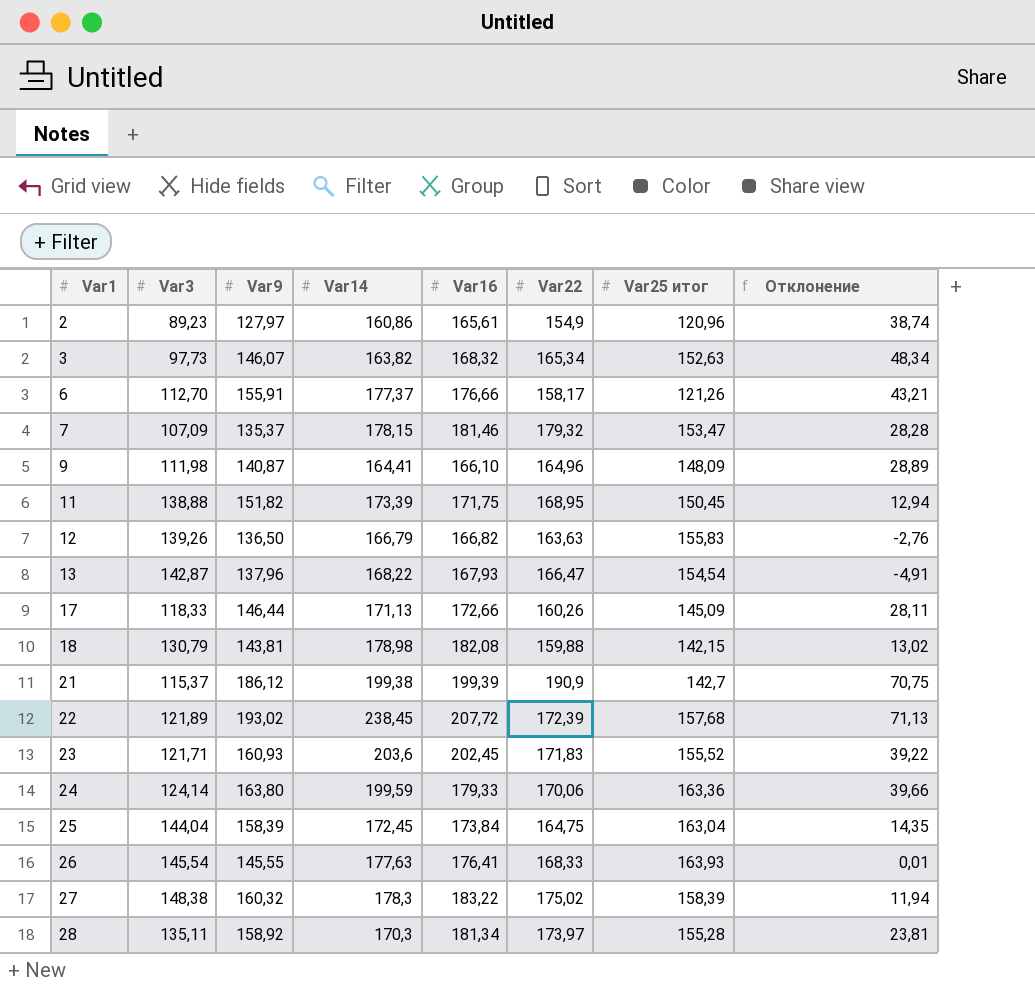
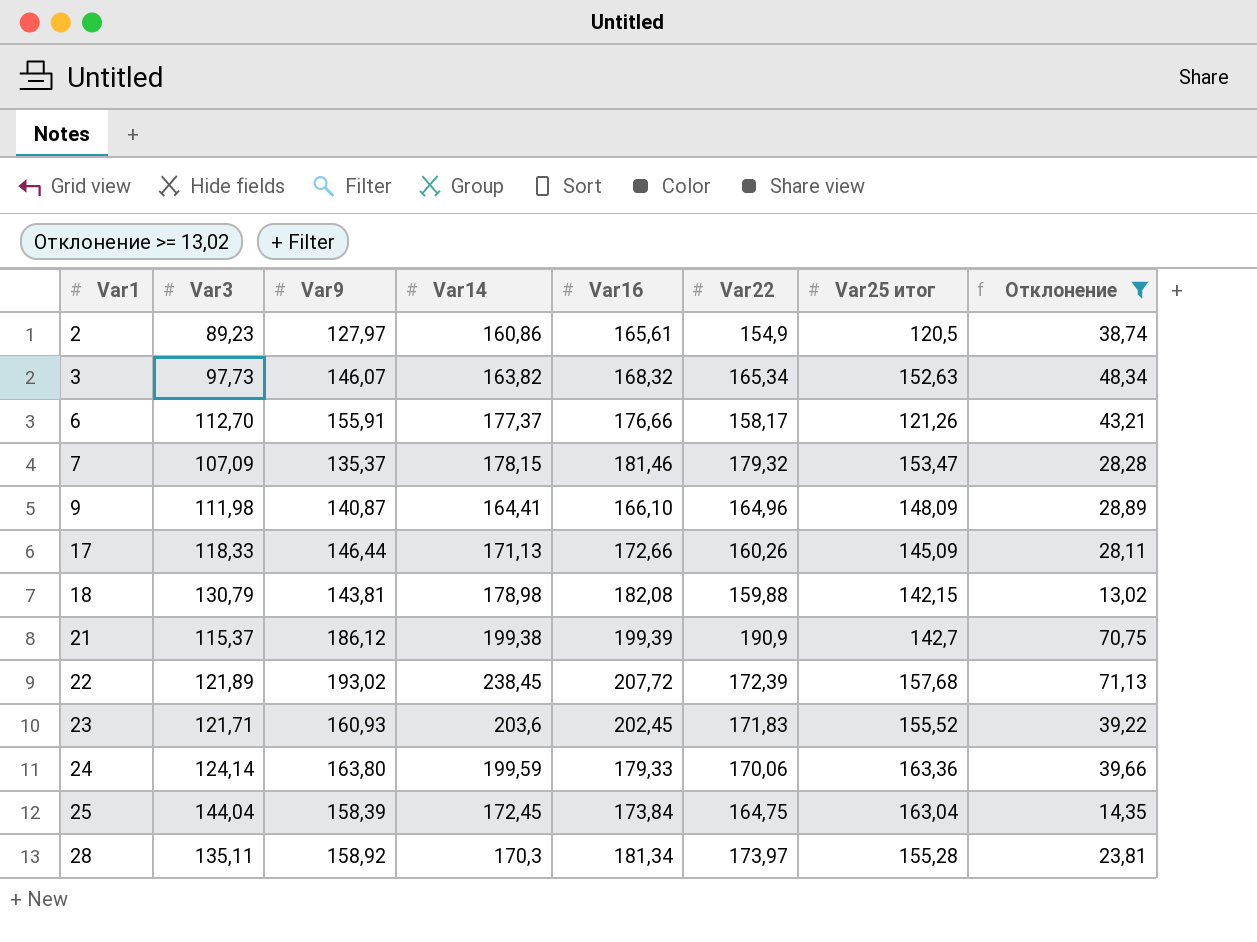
filter: none -> Отклонение >= 13,02
2 | Var25 итог: 120,96 -> 120,5

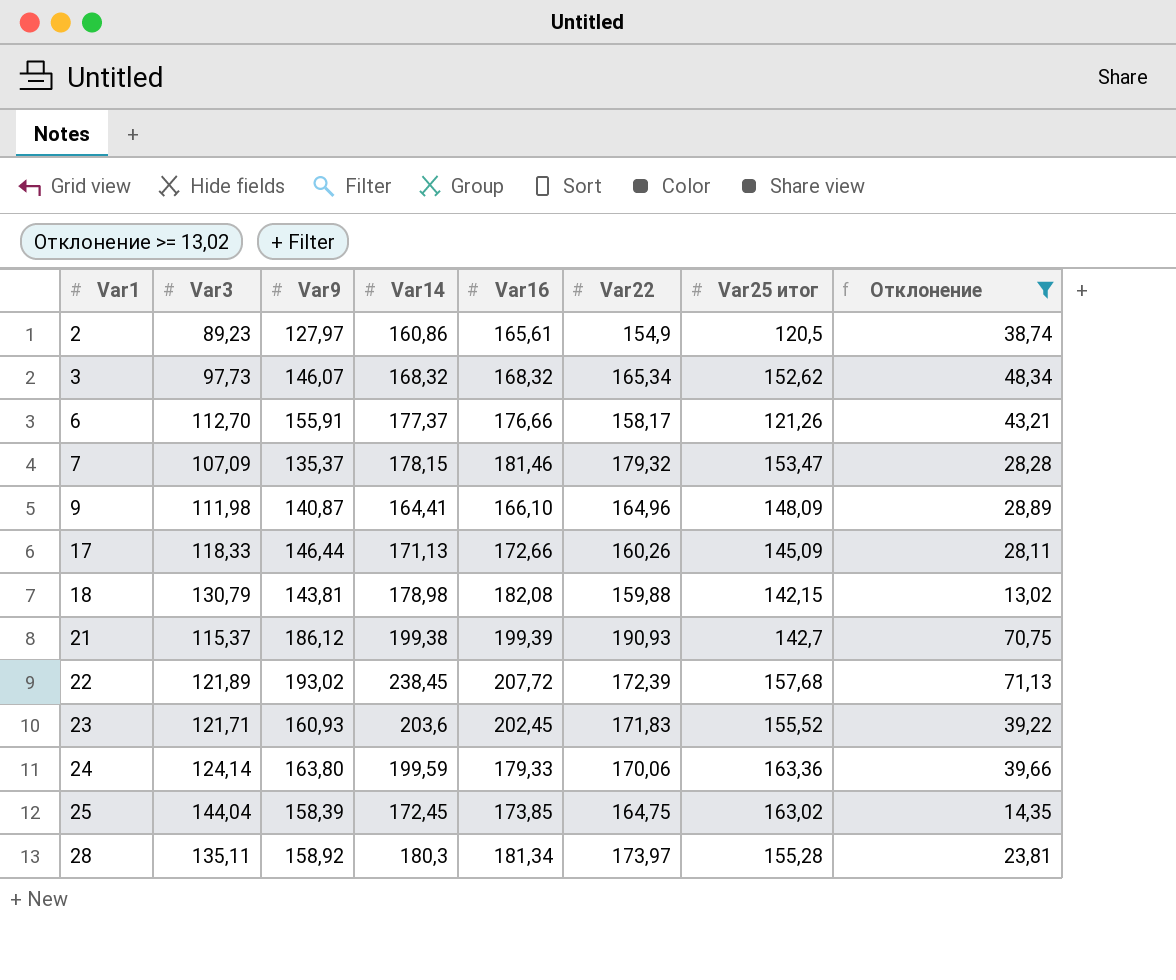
3 | Var14: 163,82 -> 168,32
3 | Var25 итог: 152,63 -> 152,62
21 | Var22: 190,9 -> 190,93
25 | Var16: 173,84 -> 173,85
25 | Var25 итог: 163,04 -> 163,02
28 | Var14: 170,3 -> 180,3

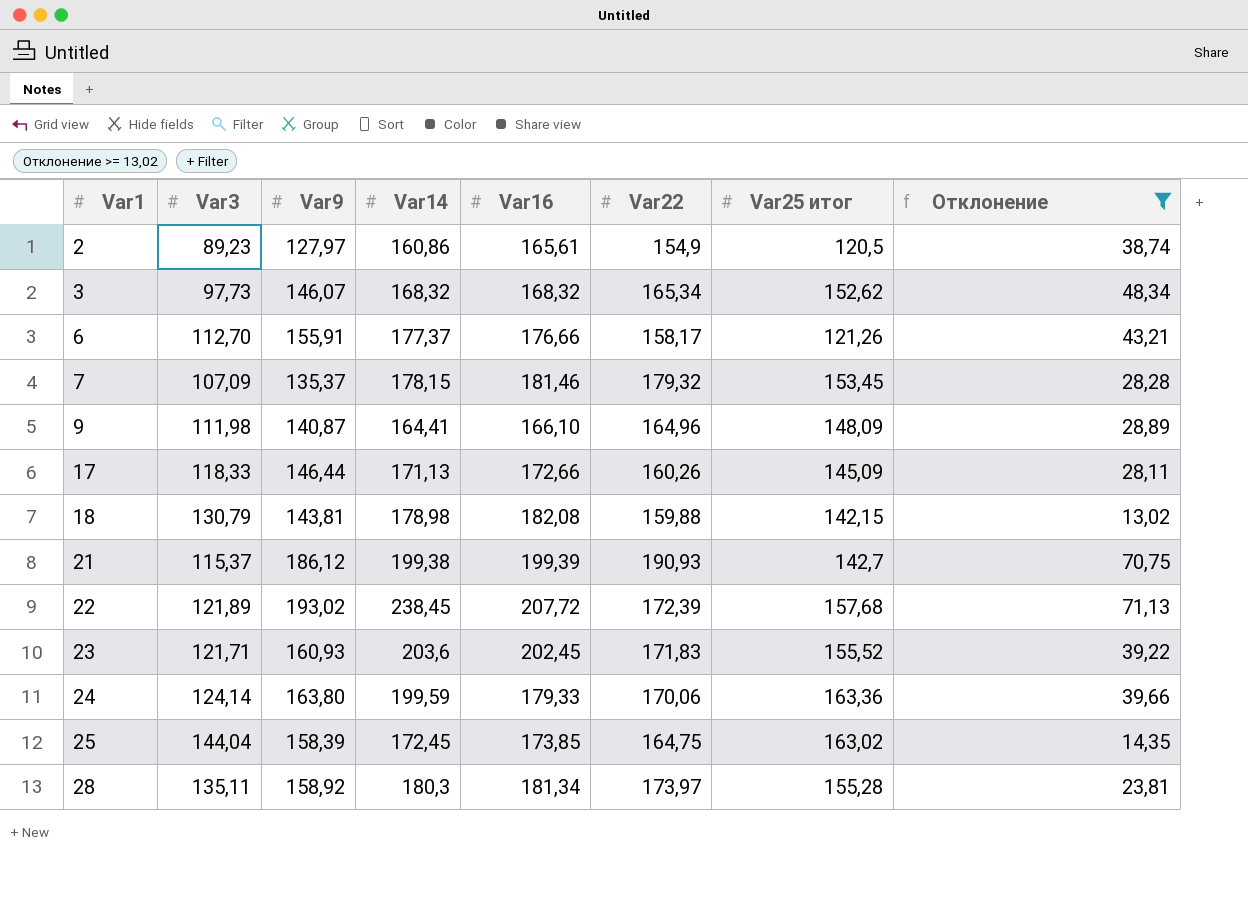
7 | Var25 итог: 153,47 -> 153,45

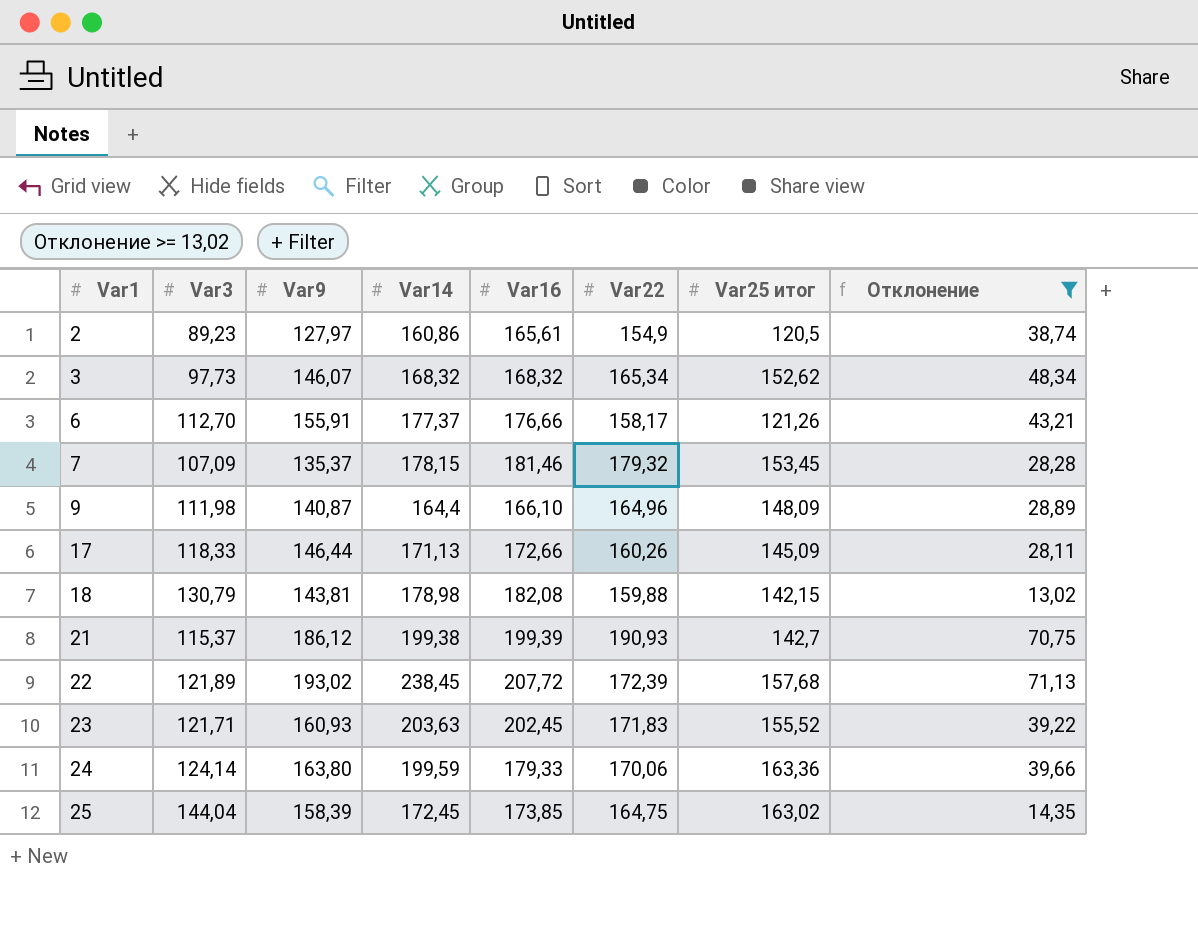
row 28: 135,11 | 158,92 | 180,3 | 181,34 | 173,97 | 155,28 | 23,81 -> none
9 | Var14: 164,41 -> 164,4
23 | Var14: 203,6 -> 203,63

